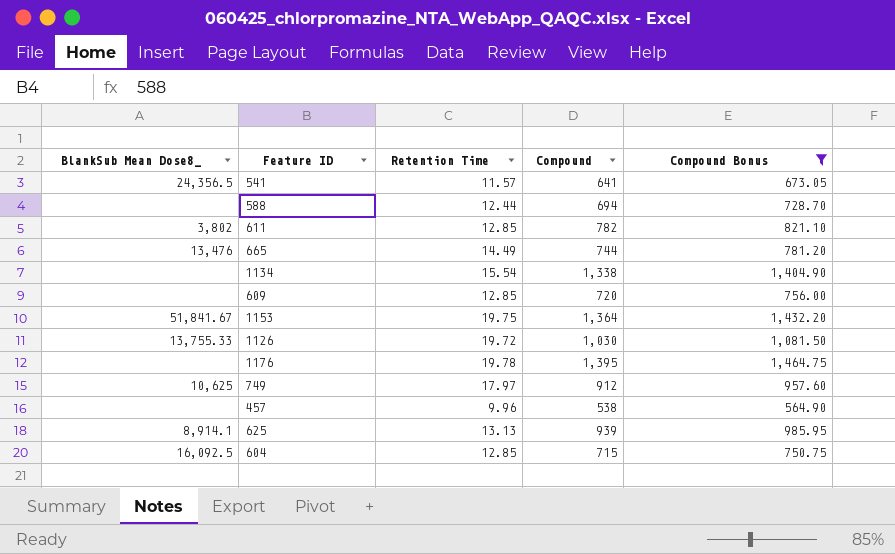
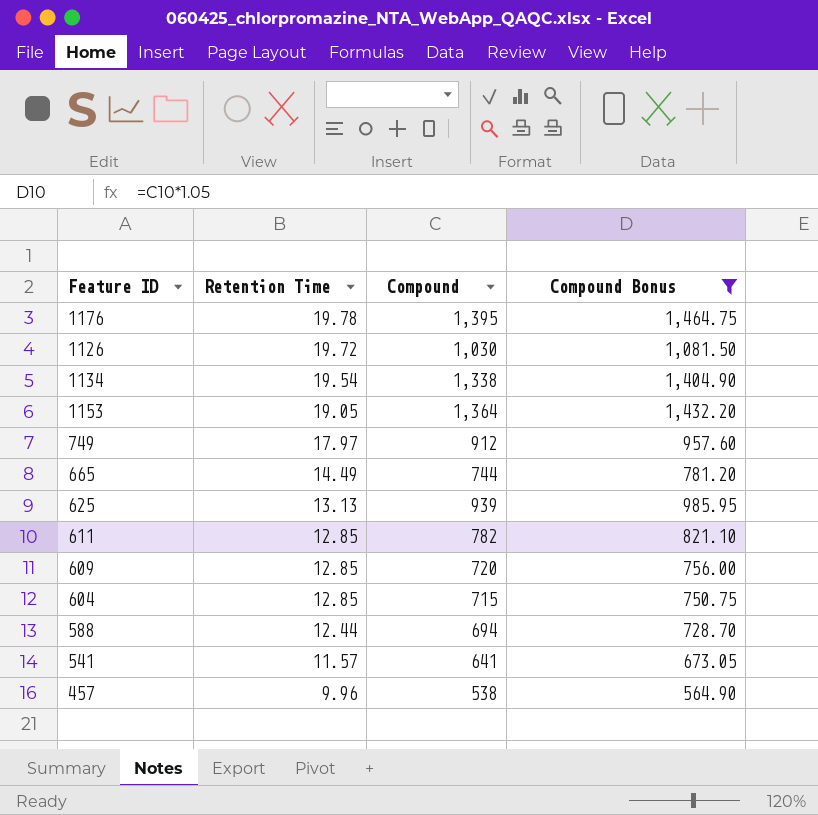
row order: none -> Retention Time descending
column BlankSub Mean Dose8_ | position: 1 -> none
1134 | Retention Time: 15.54 -> 19.54
1153 | Retention Time: 19.75 -> 19.05

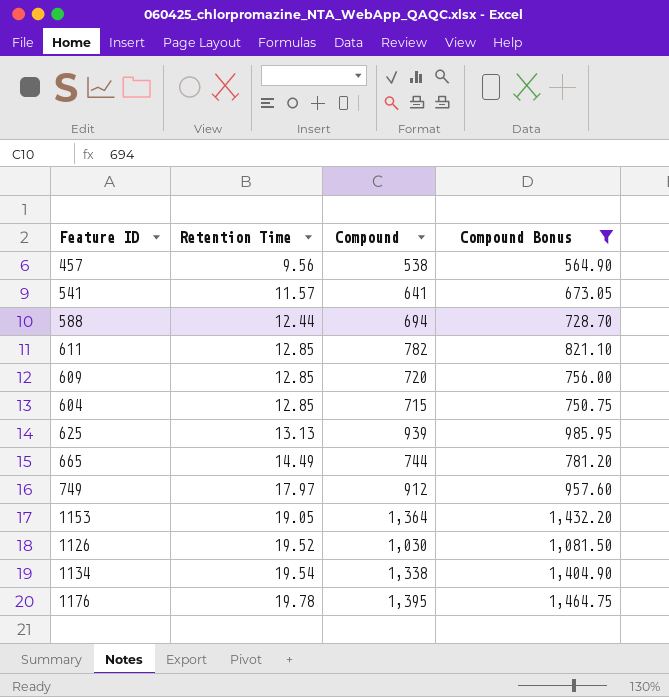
row order: Retention Time descending -> Retention Time ascending
457 | Retention Time: 9.96 -> 9.56
1126 | Retention Time: 19.72 -> 19.52

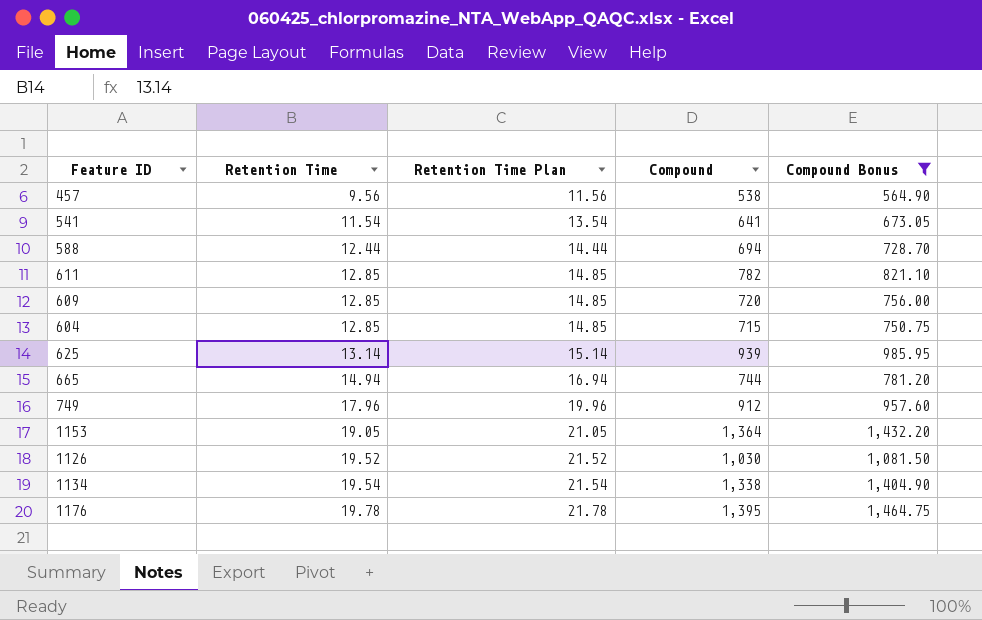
column Retention Time Plan | formula: none -> [Retention Time] + 2
541 | Retention Time: 11.57 -> 11.54
625 | Retention Time: 13.13 -> 13.14
665 | Retention Time: 14.49 -> 14.94
749 | Retention Time: 17.97 -> 17.96

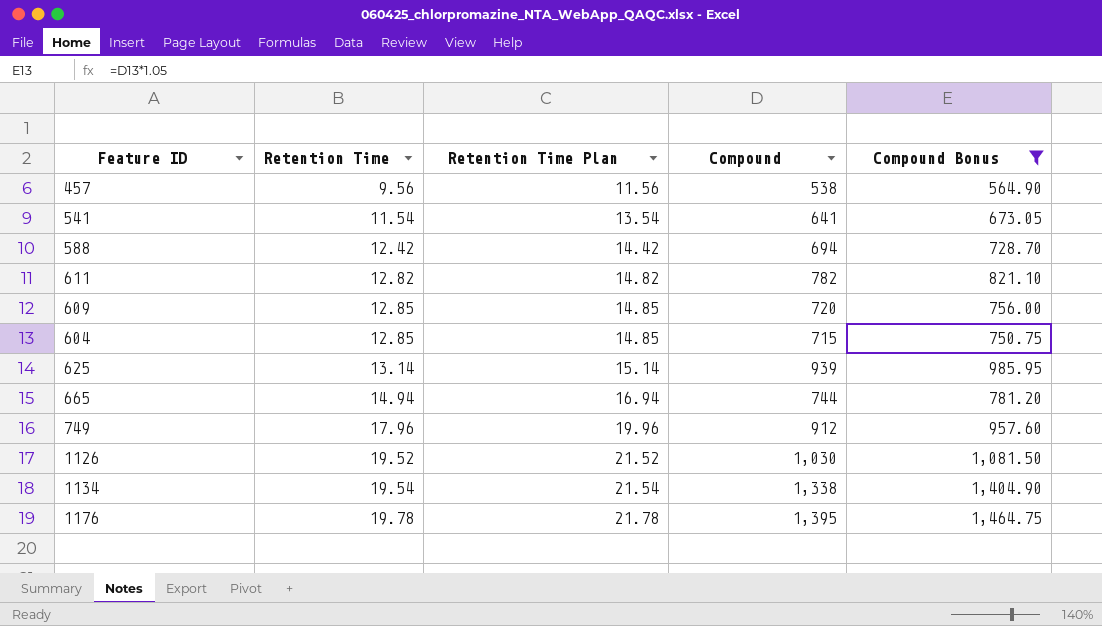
row 1153: 19.05 | 21.05 | 1,364 | 1,432.20 -> none
588 | Retention Time: 12.44 -> 12.42
588 | Retention Time Plan: 14.44 -> 14.42
611 | Retention Time: 12.85 -> 12.82
611 | Retention Time Plan: 14.85 -> 14.82

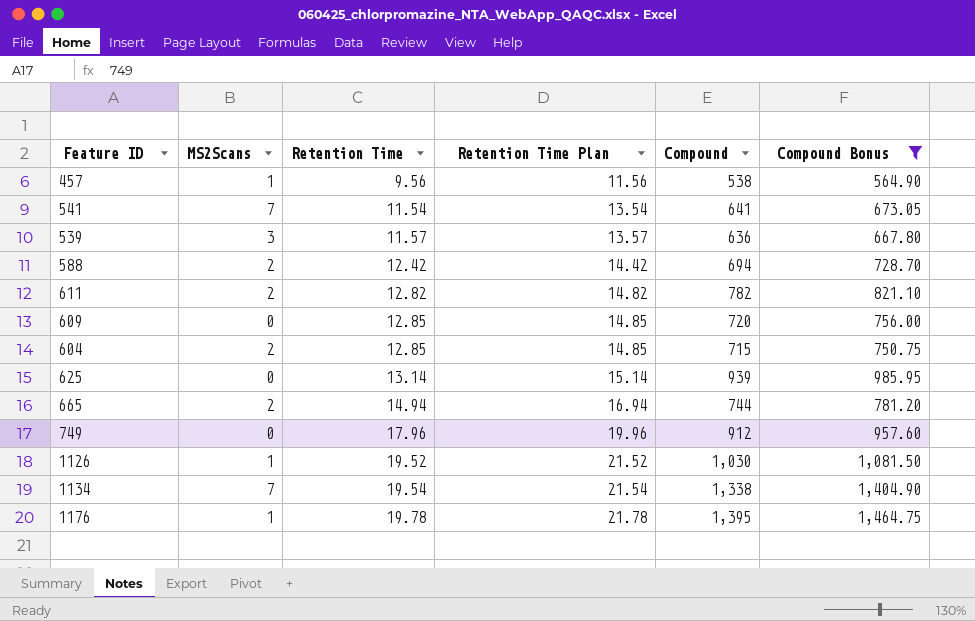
column MS2Scans | position: none -> 2
row 539: none -> 3 | 11.57 | 13.57 | 636 | 667.80

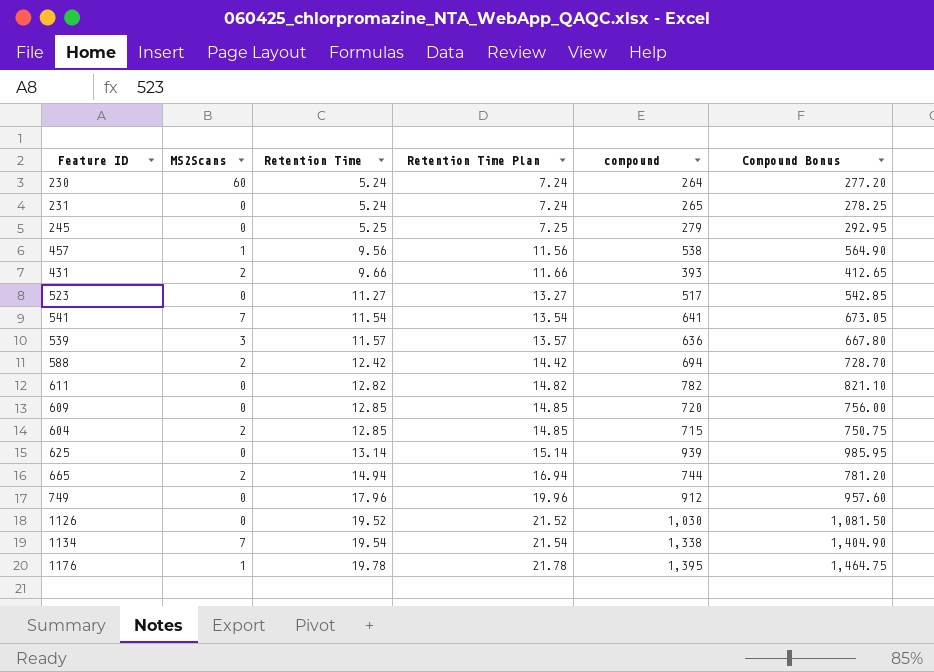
filter: Compound Bonus >= 564.90 -> none
column name: Compound -> compound
611 | MS2Scans: 2 -> 0
1126 | MS2Scans: 1 -> 0

